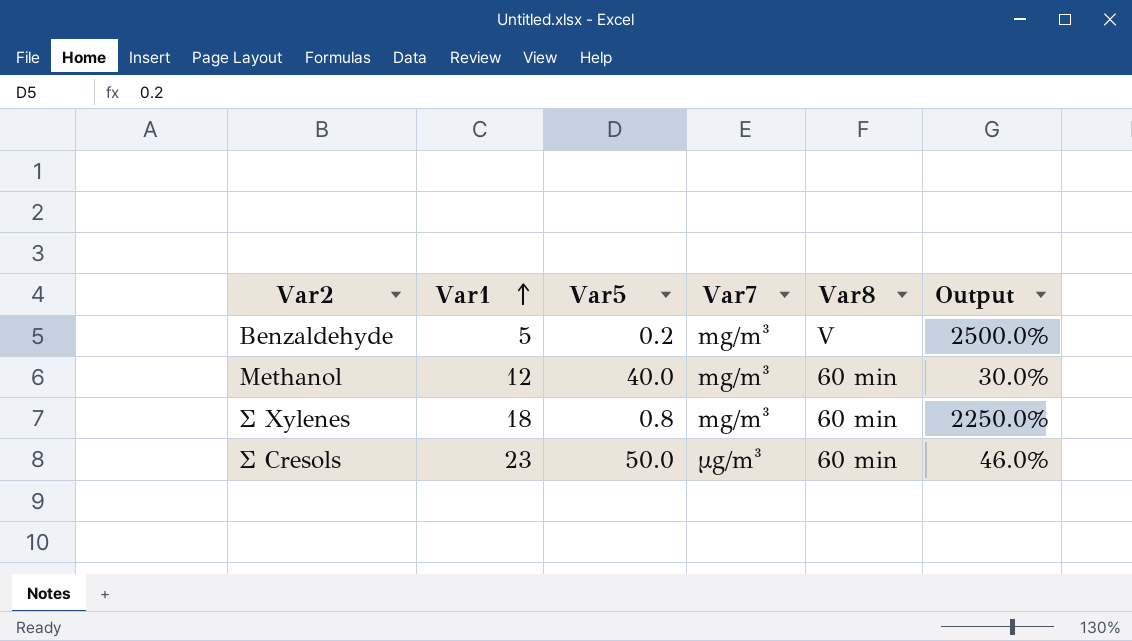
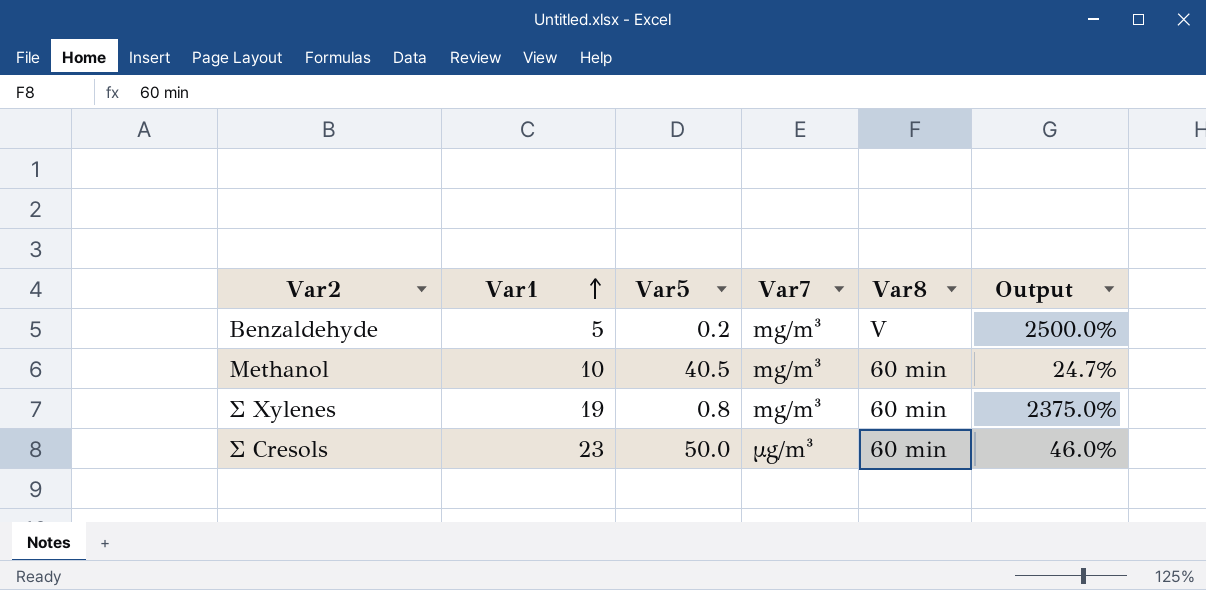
Methanol | Var1: 12 -> 10
Methanol | Var5: 40.0 -> 40.5
Methanol | Output: 30.0% -> 24.7%
∑ Xylenes | Var1: 18 -> 19
∑ Xylenes | Output: 2250.0% -> 2375.0%

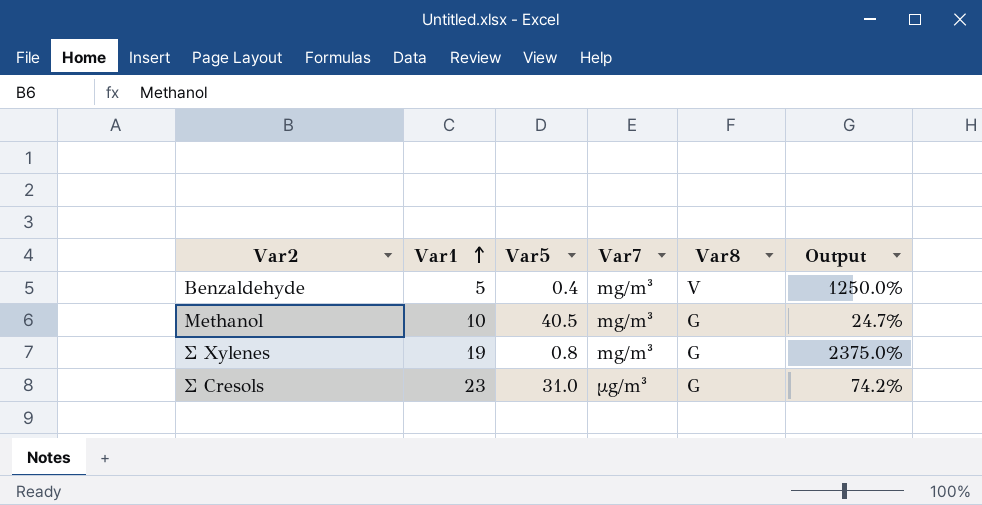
Benzaldehyde | Var5: 0.2 -> 0.4
Benzaldehyde | Output: 2500.0% -> 1250.0%
Methanol | Var8: 60 min -> G
∑ Xylenes | Var8: 60 min -> G
∑ Cresols | Var5: 50.0 -> 31.0
∑ Cresols | Var8: 60 min -> G
∑ Cresols | Output: 46.0% -> 74.2%

